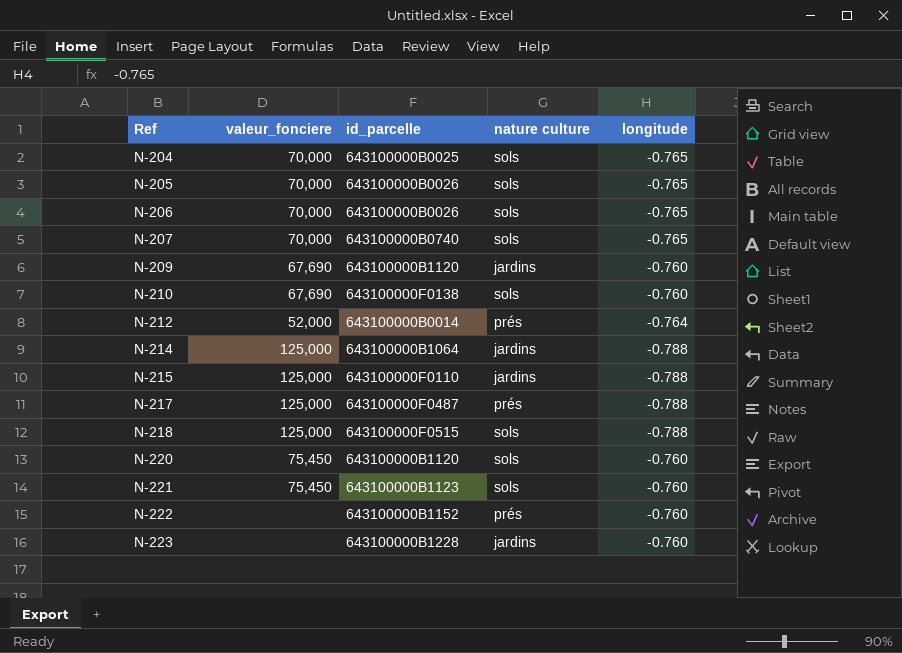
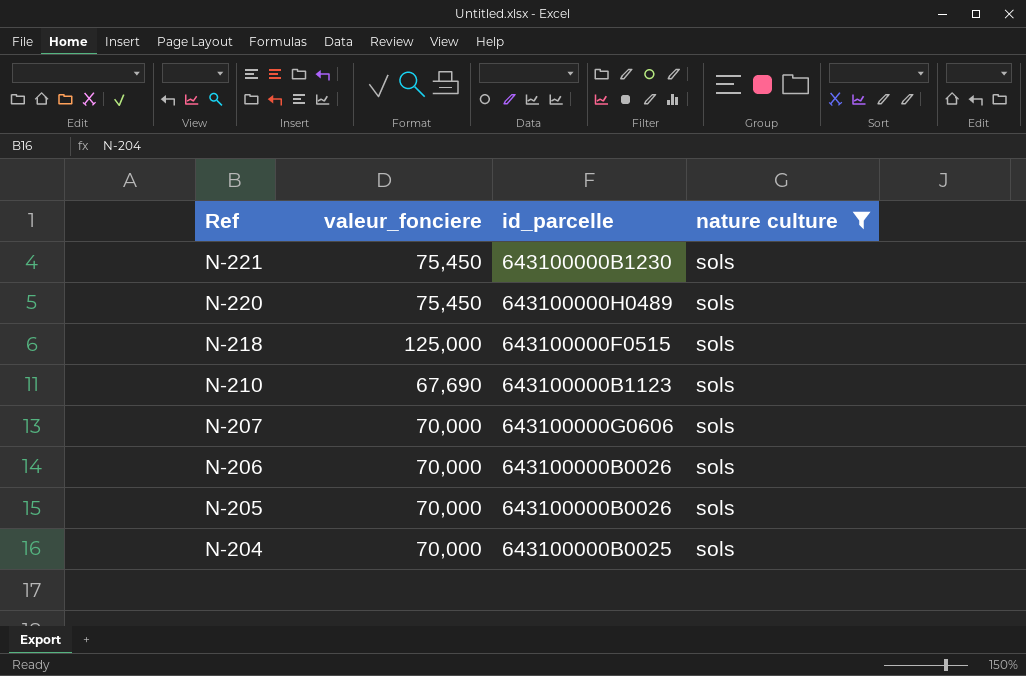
filter: none -> nature culture = sols
row order: Ref ascending -> Ref descending
column longitude | position: 5 -> none
N-221 | id_parcelle: 643100000B1123 -> 643100000B1230
N-220 | id_parcelle: 643100000B1120 -> 643100000H0489
N-210 | id_parcelle: 643100000F0138 -> 643100000B1123
N-207 | id_parcelle: 643100000B0740 -> 643100000G0606

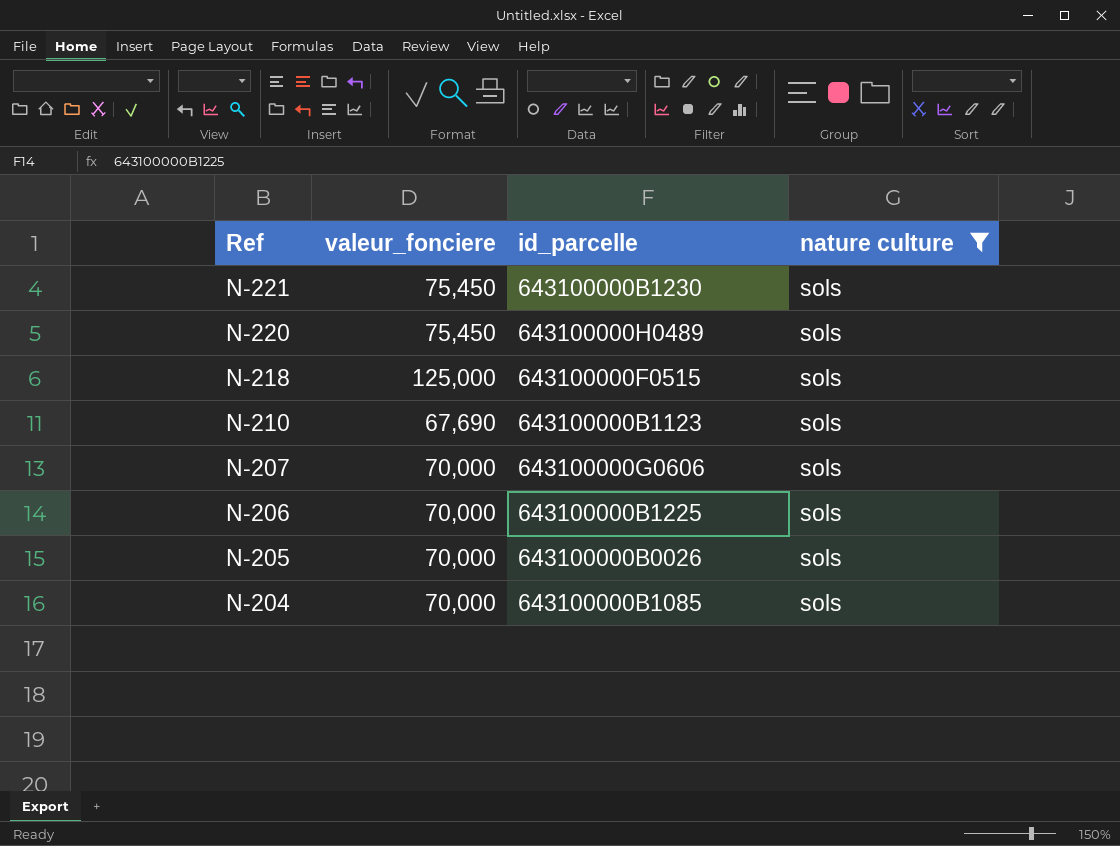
N-206 | id_parcelle: 643100000B0026 -> 643100000B1225
N-204 | id_parcelle: 643100000B0025 -> 643100000B1085

